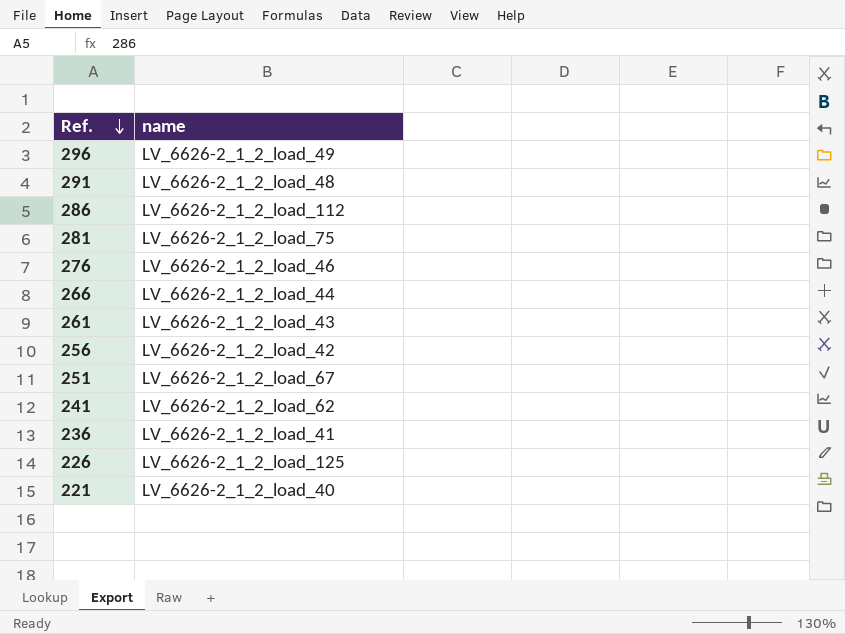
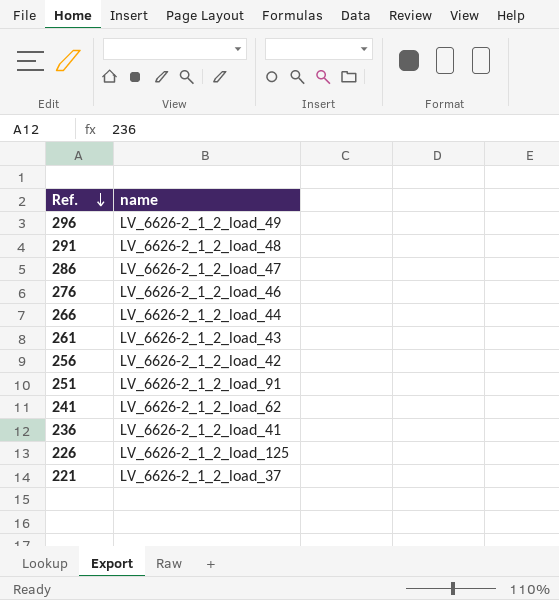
row 281: LV_6626-2_1_2_load_75 -> none
286 | name: LV_6626-2_1_2_load_112 -> LV_6626-2_1_2_load_47
251 | name: LV_6626-2_1_2_load_67 -> LV_6626-2_1_2_load_91
221 | name: LV_6626-2_1_2_load_40 -> LV_6626-2_1_2_load_37

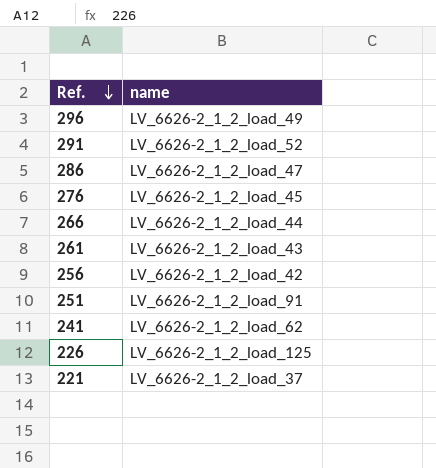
row 236: LV_6626-2_1_2_load_41 -> none
291 | name: LV_6626-2_1_2_load_48 -> LV_6626-2_1_2_load_52
276 | name: LV_6626-2_1_2_load_46 -> LV_6626-2_1_2_load_45

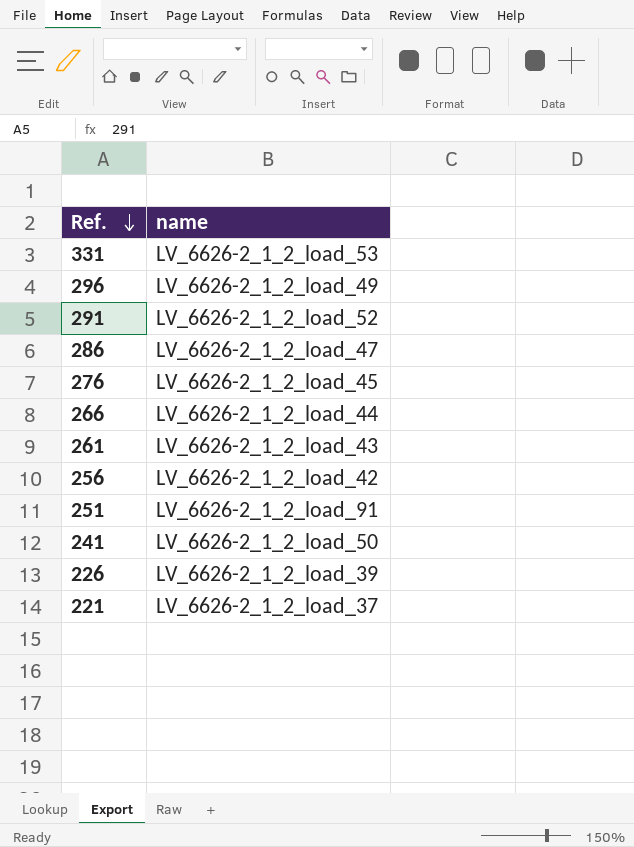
row 331: none -> LV_6626-2_1_2_load_53
241 | name: LV_6626-2_1_2_load_62 -> LV_6626-2_1_2_load_50
226 | name: LV_6626-2_1_2_load_125 -> LV_6626-2_1_2_load_39

